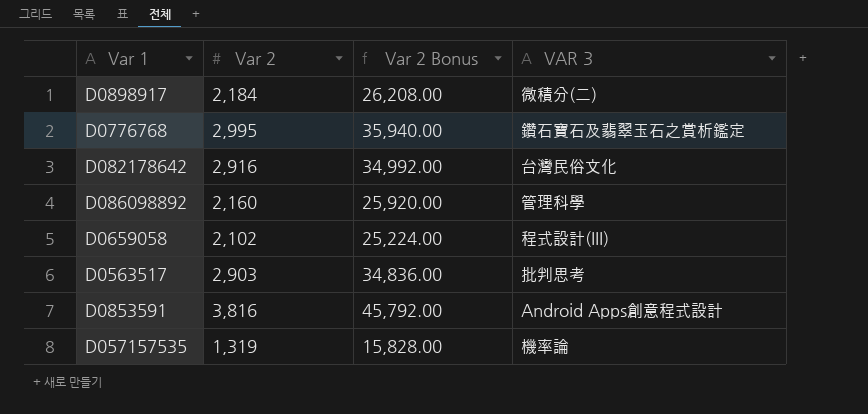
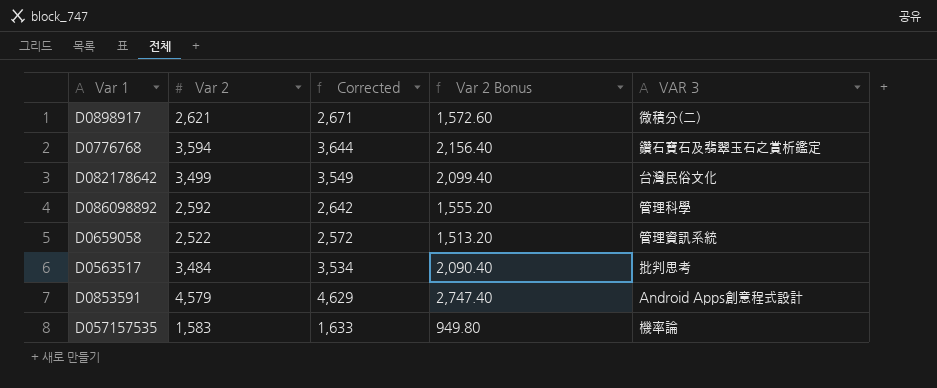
column Corrected | formula: none -> [Var 2] + 50
column Var 2 Bonus | formula: [Var 2] * 12 -> [Var 2] * 0.6
D0898917 | Var 2: 2,184 -> 2,621
D0776768 | Var 2: 2,995 -> 3,594
D082178642 | Var 2: 2,916 -> 3,499
D086098892 | Var 2: 2,160 -> 2,592
D0659058 | Var 2: 2,102 -> 2,522
D0659058 | VAR 3: 程式設計(III) -> 管理資訊系統
D0563517 | Var 2: 2,903 -> 3,484
D0853591 | Var 2: 3,816 -> 4,579
D057157535 | Var 2: 1,319 -> 1,583

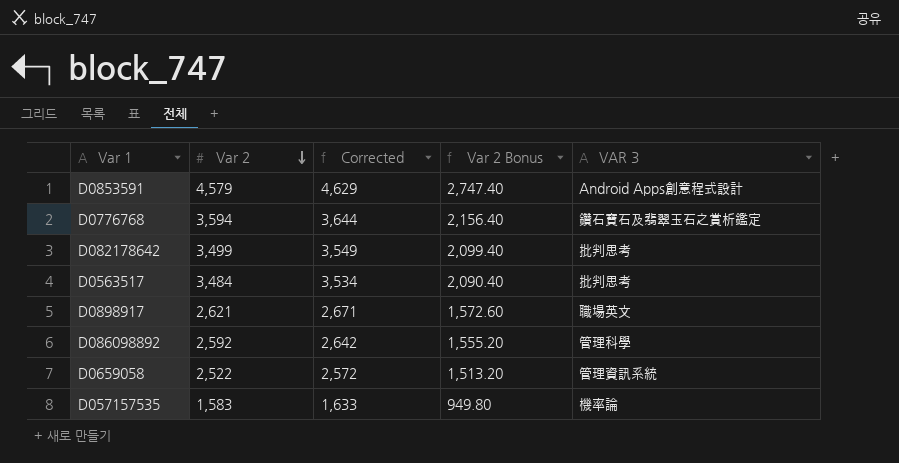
row order: none -> Var 2 descending
D082178642 | VAR 3: 台灣民俗文化 -> 批判思考
D0898917 | VAR 3: 微積分(二) -> 職場英文

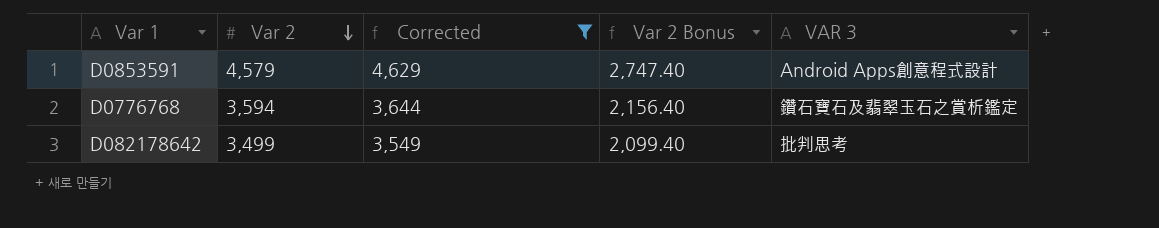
filter: none -> Corrected >= 3,549

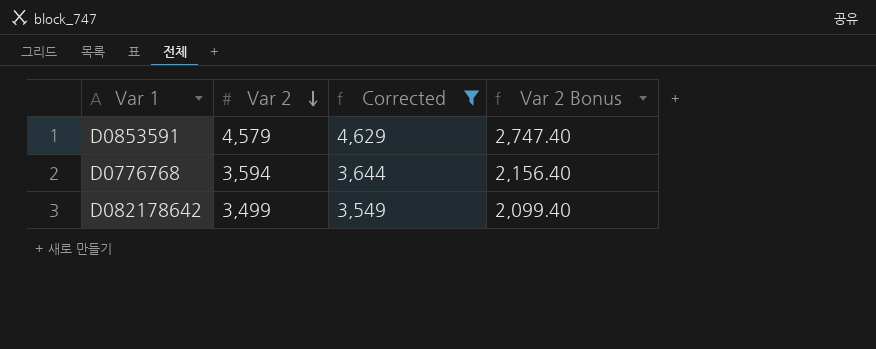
column VAR 3 | position: 5 -> none

